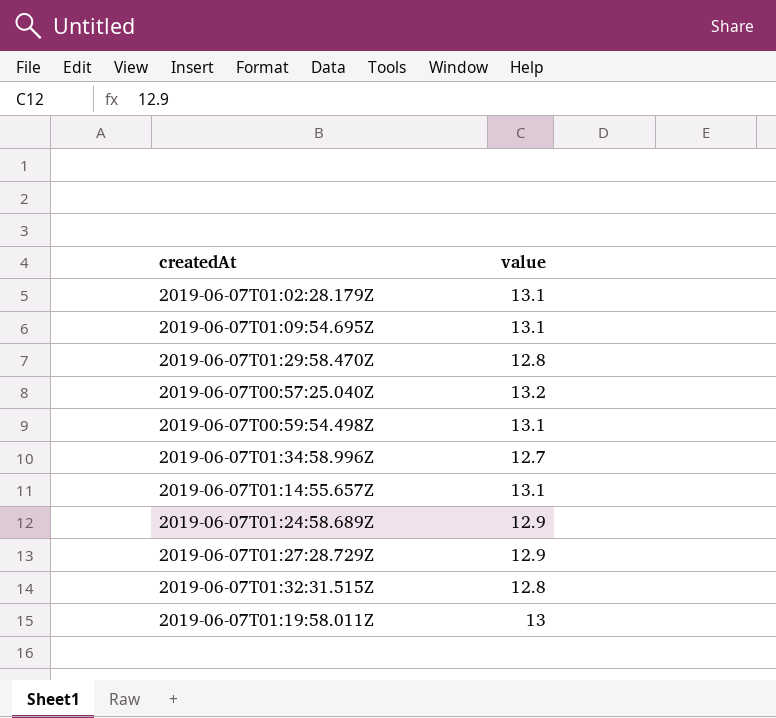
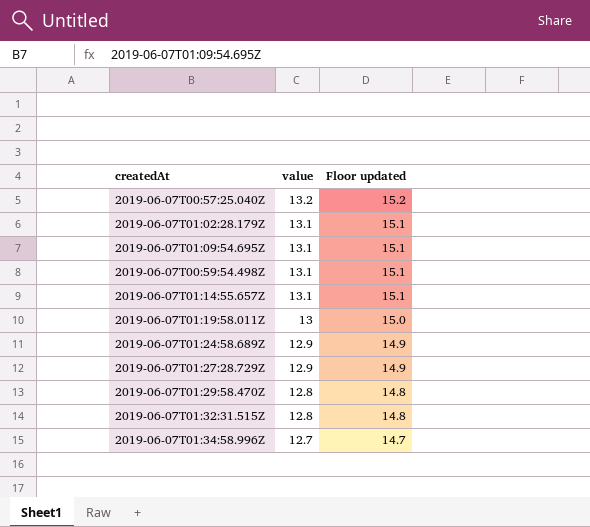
row order: none -> value descending
column Floor updated | formula: none -> [value] + 2

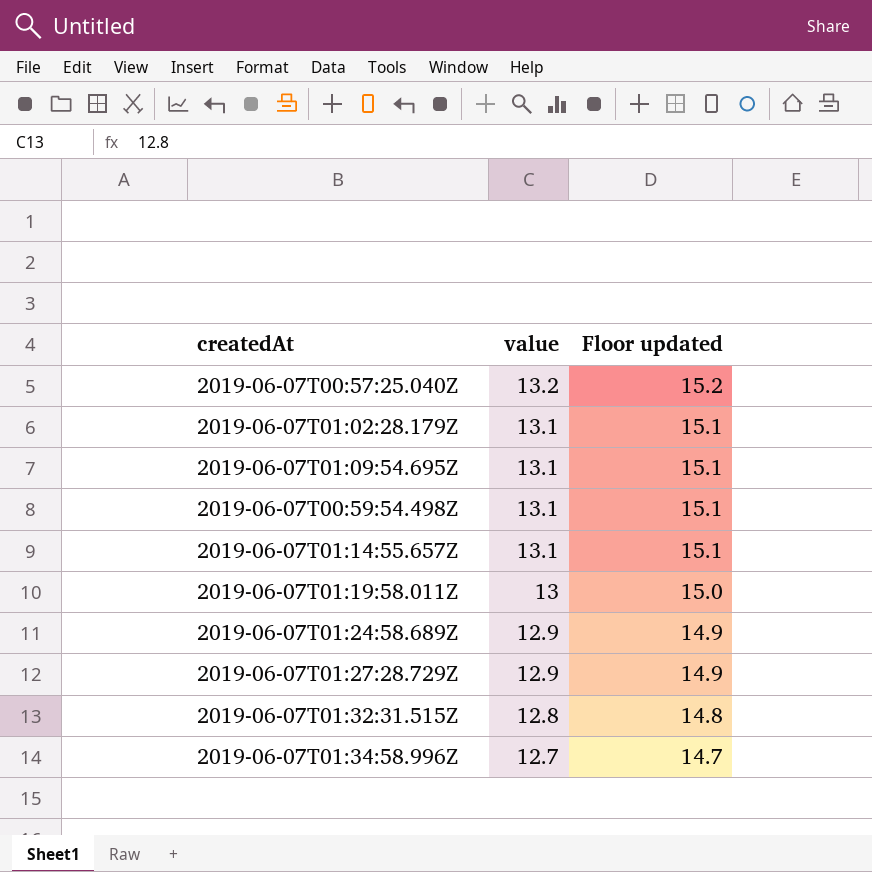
row 2019-06-07T01:29:58.470Z: 12.8 | 14.8 -> none

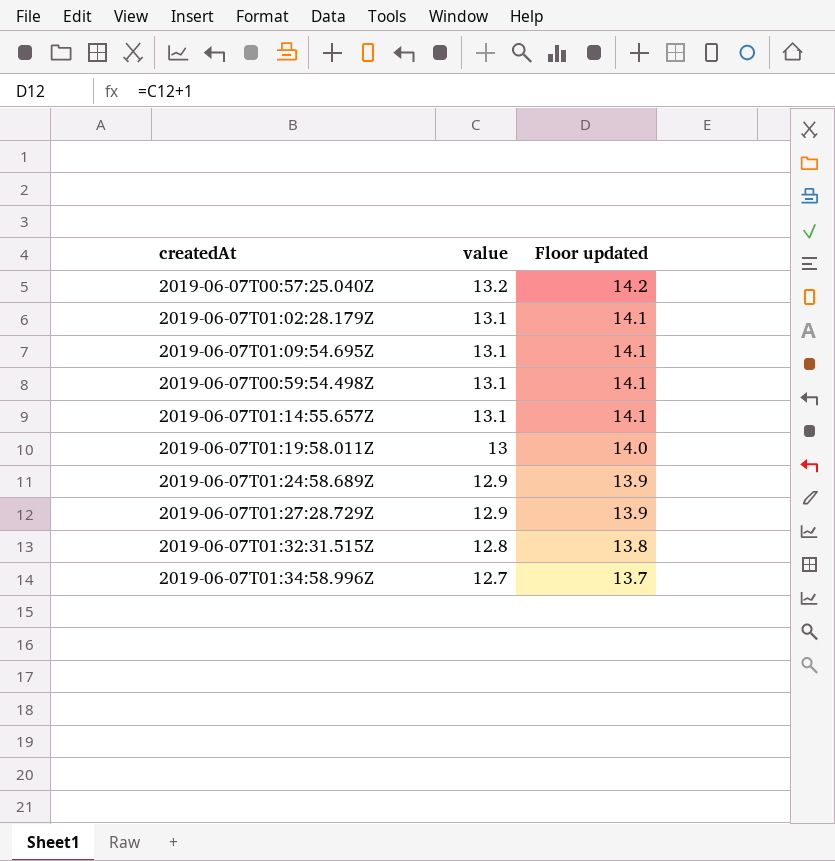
column Floor updated | formula: [value] + 2 -> [value] + 1

